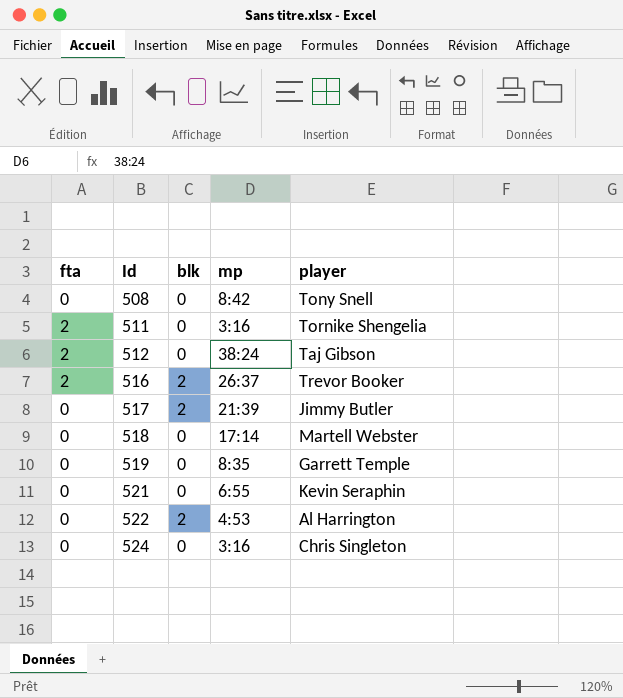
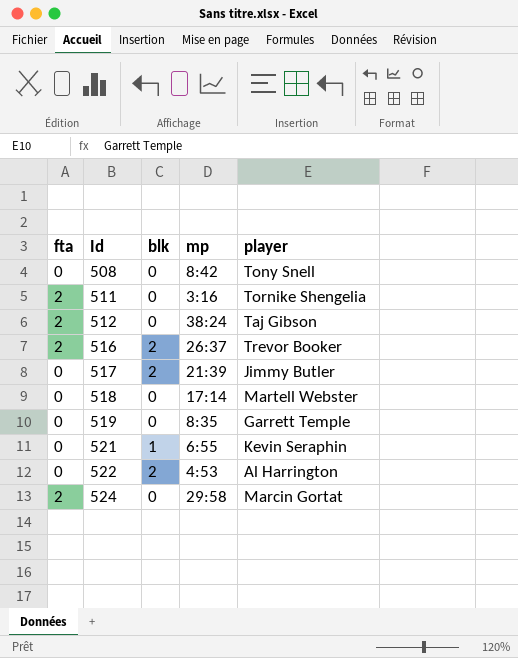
521 | blk: 0 -> 1
524 | fta: 0 -> 2
524 | mp: 3:16 -> 29:58
524 | player: Chris Singleton -> Marcin Gortat

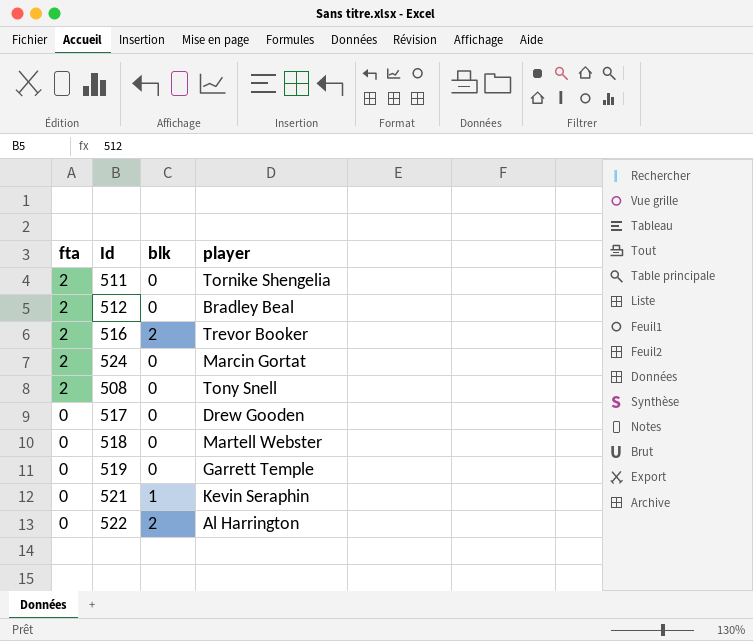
row order: Id ascending -> fta descending
column mp | position: 4 -> none
512 | player: Taj Gibson -> Bradley Beal
508 | fta: 0 -> 2
517 | blk: 2 -> 0
517 | player: Jimmy Butler -> Drew Gooden

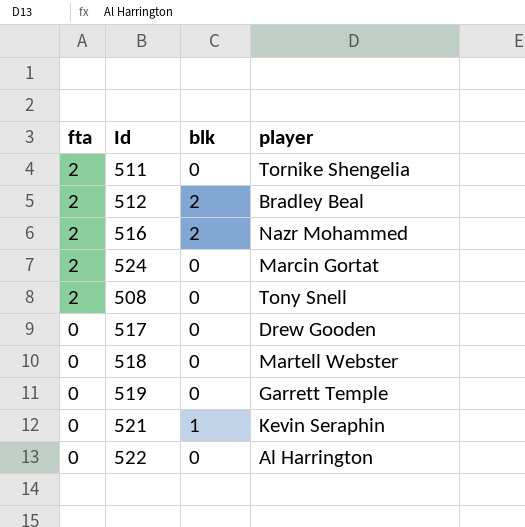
512 | blk: 0 -> 2
516 | player: Trevor Booker -> Nazr Mohammed
522 | blk: 2 -> 0

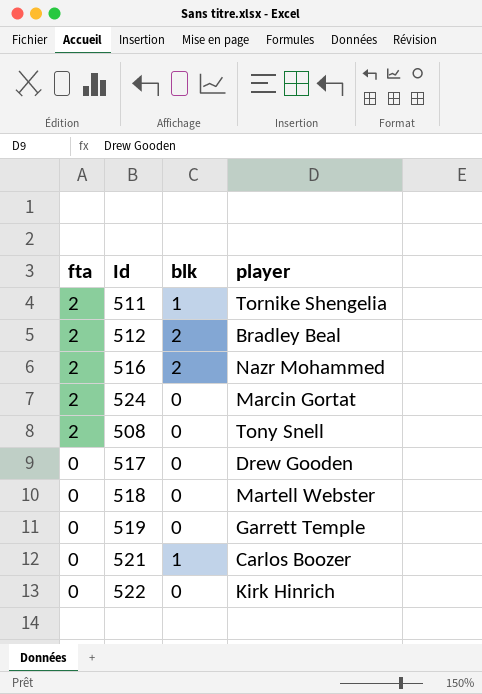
511 | blk: 0 -> 1
521 | player: Kevin Seraphin -> Carlos Boozer
522 | player: Al Harrington -> Kirk Hinrich

